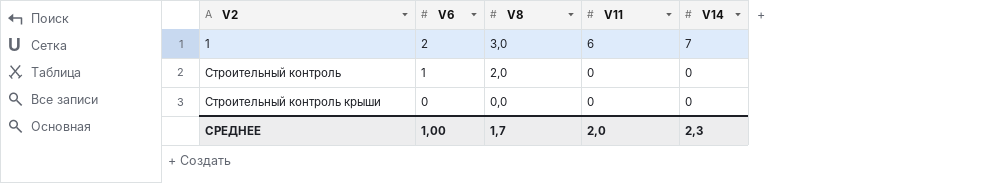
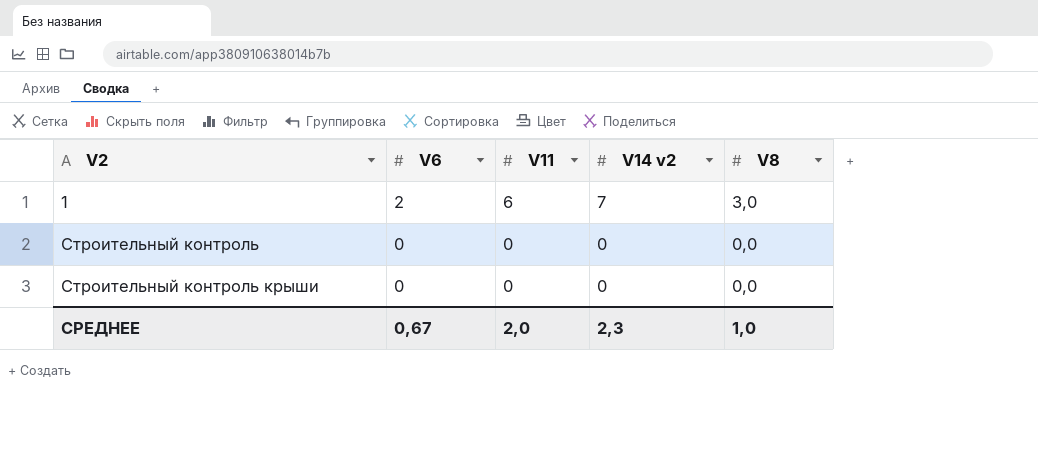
column name: V14 -> V14 v2
column V8 | position: 3 -> 5
Строительный контроль | V6: 1 -> 0
Строительный контроль | V8: 2,0 -> 0,0
СРЕДНЕЕ | V6: 1,00 -> 0,67
СРЕДНЕЕ | V8: 1,7 -> 1,0

